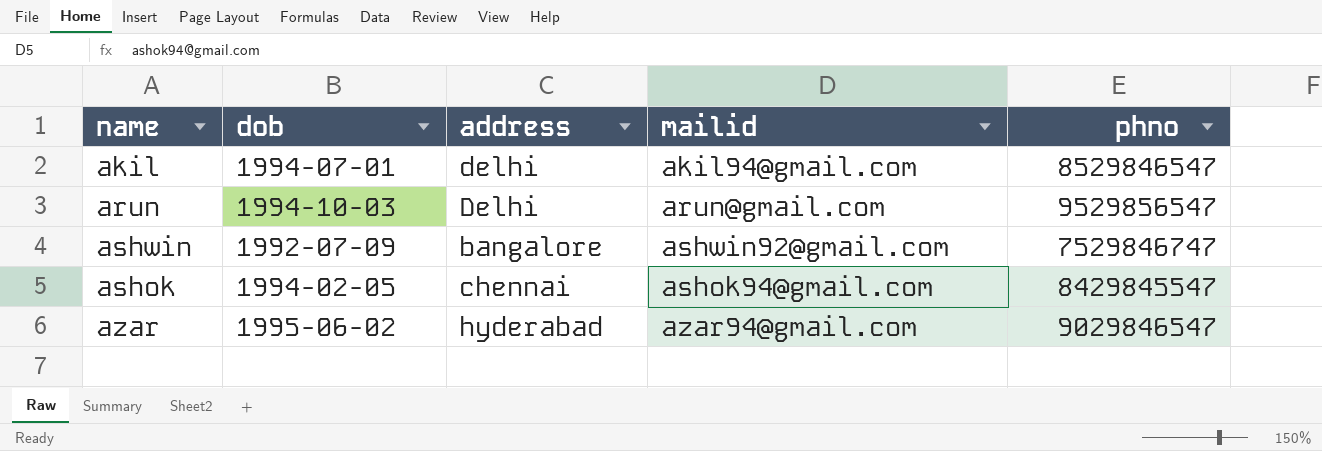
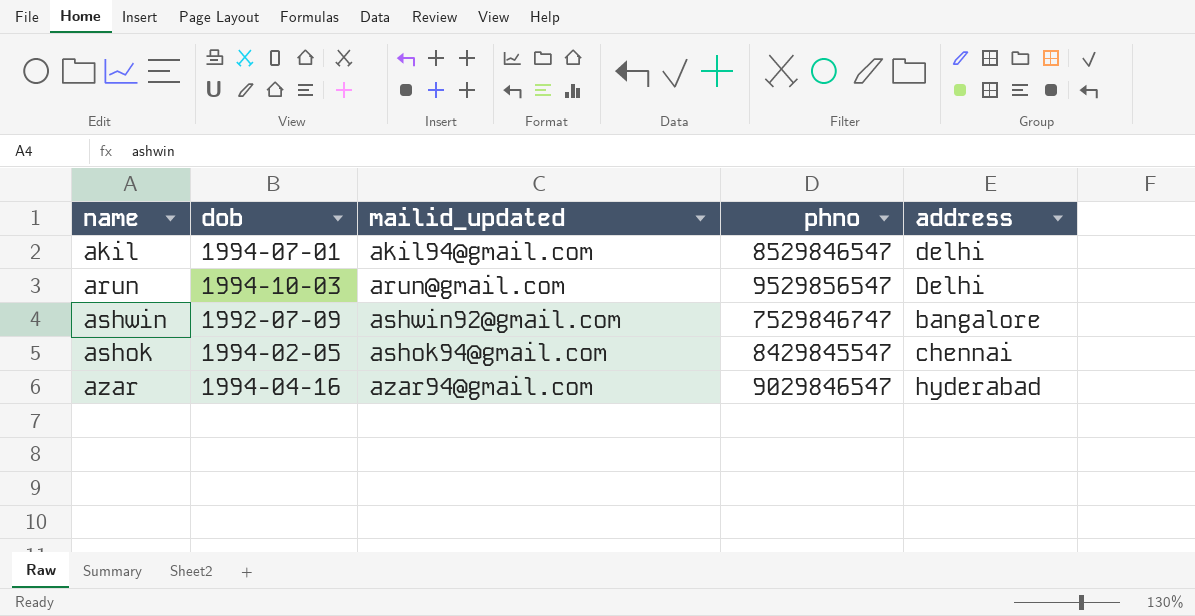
column name: mailid -> mailid_updated
column address | position: 3 -> 5
azar | dob: 1995-06-02 -> 1994-04-16

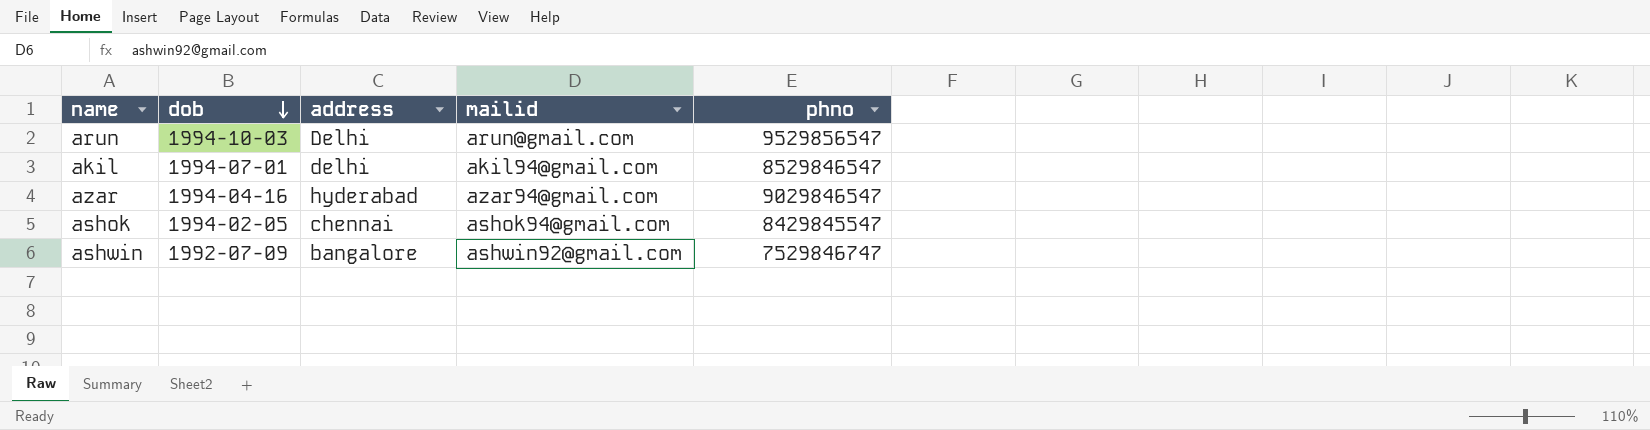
row order: none -> dob descending
column address | position: 5 -> 3
column name: mailid_updated -> mailid

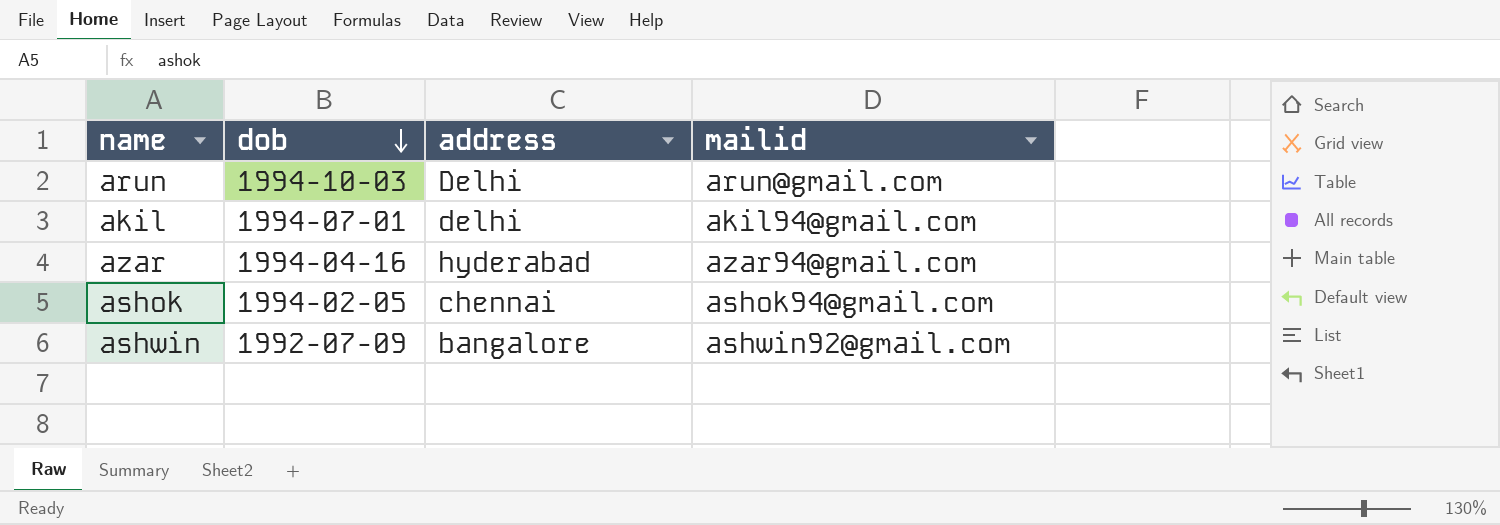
column phno | position: 5 -> none

